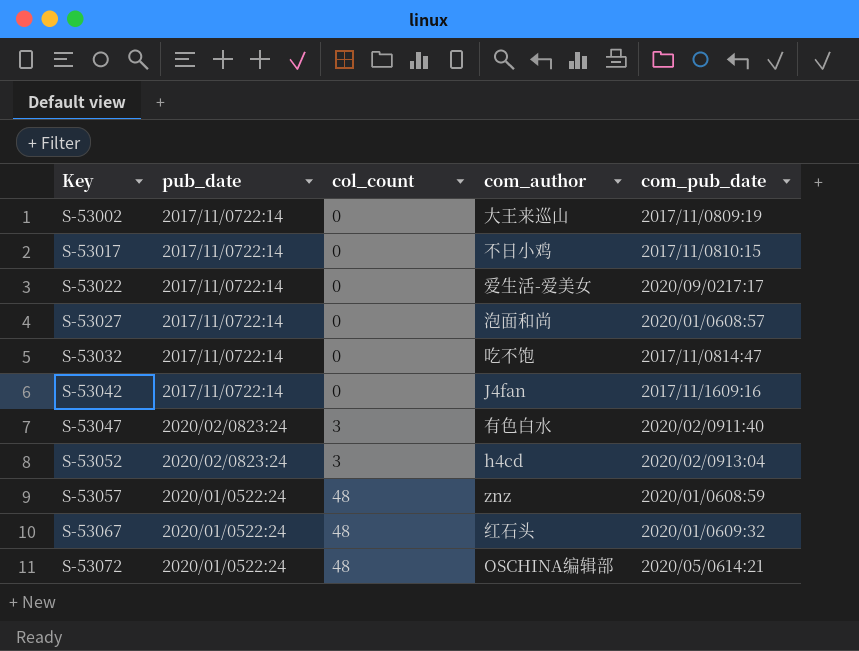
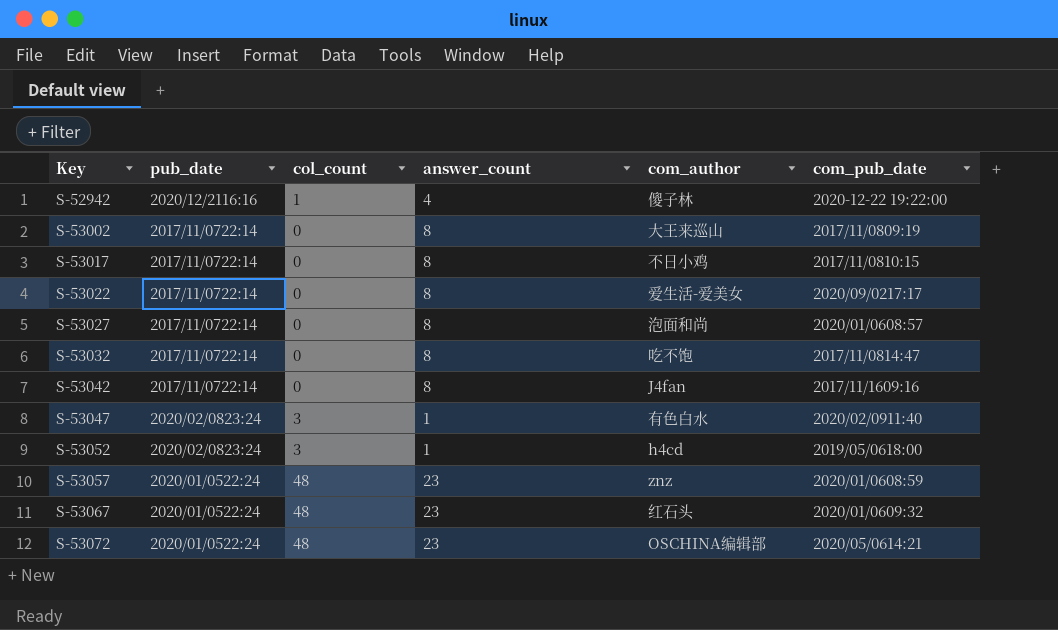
column answer_count | position: none -> 4
row S-52942: none -> 2020/12/2116:16 | 1 | 4 | 傻子林 | 2020-12-22 19:22:00
S-53052 | com_pub_date: 2020/02/0913:04 -> 2019/05/0618:00

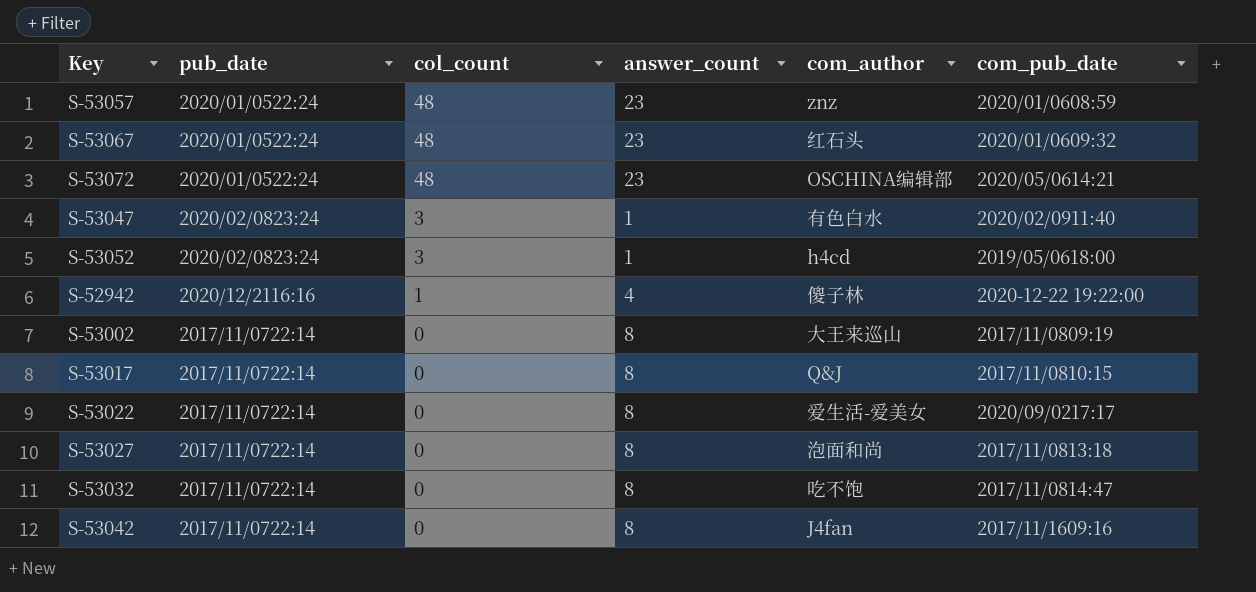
row order: Key ascending -> col_count descending
S-53017 | com_author: 不日小鸡 -> Q&J
S-53027 | com_pub_date: 2020/01/0608:57 -> 2017/11/0813:18

